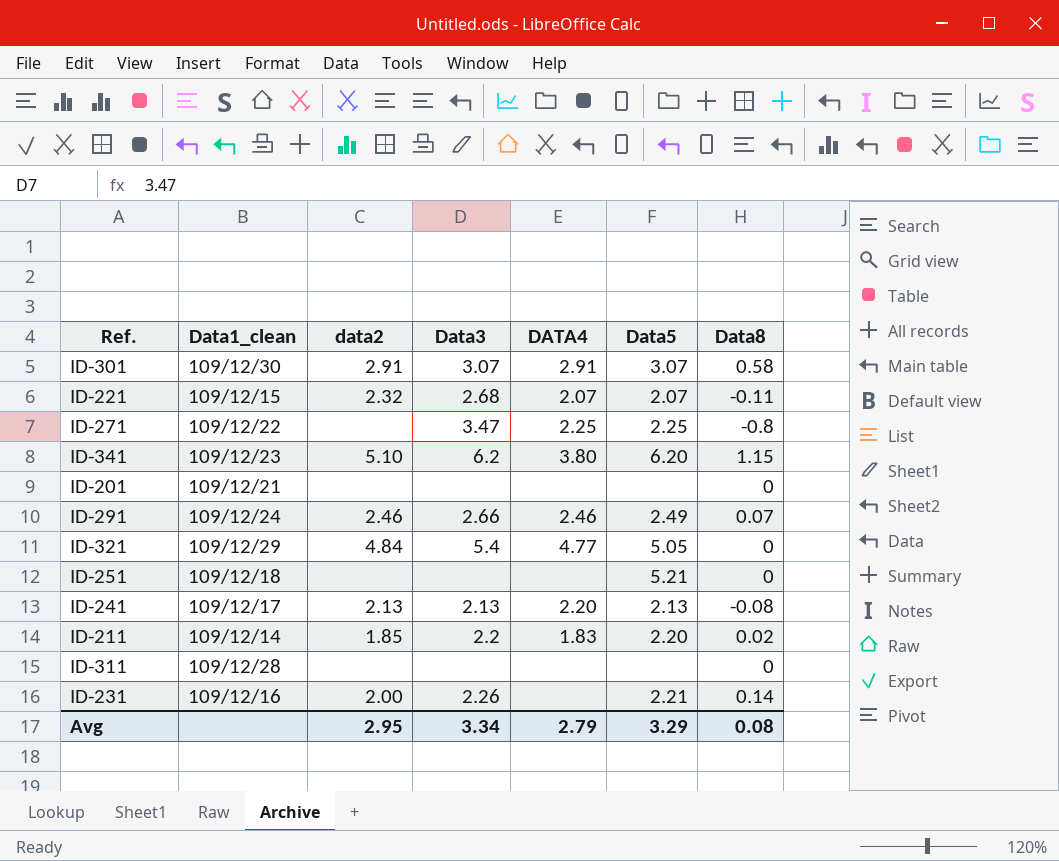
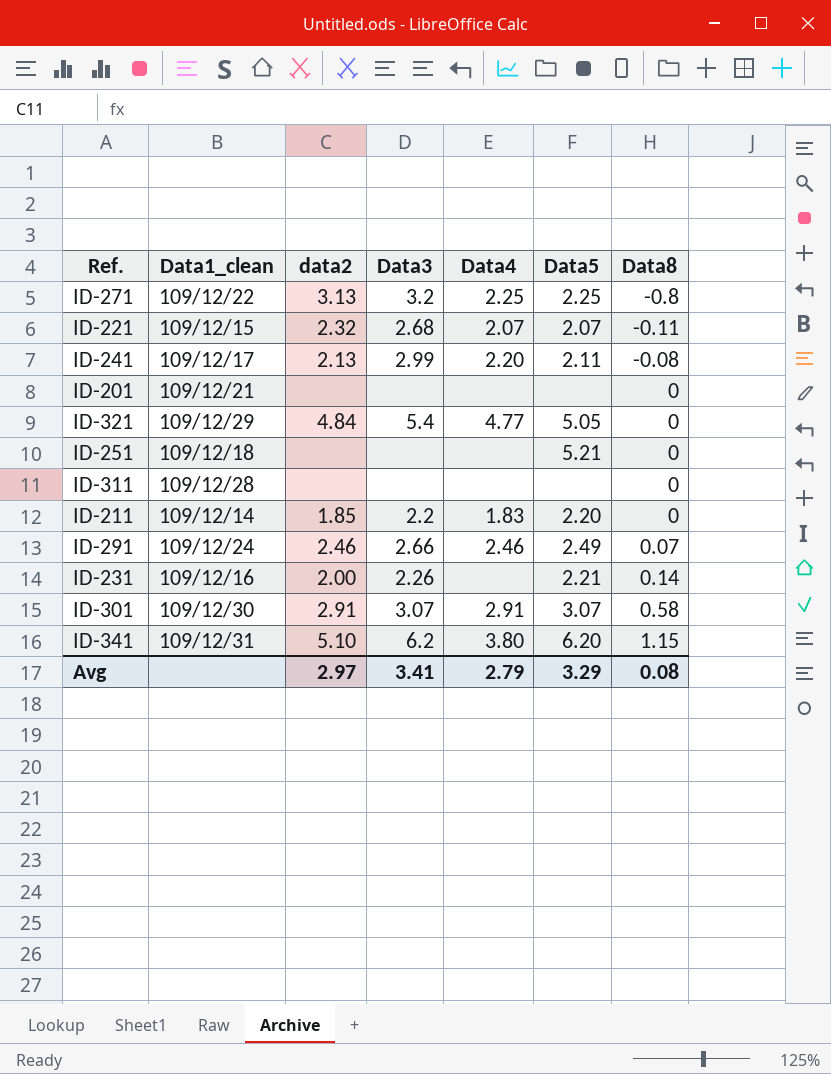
row order: none -> Data8 ascending
column name: DATA4 -> Data4
ID-271 | data2: none -> 3.13
ID-271 | Data3: 3.47 -> 3.2
ID-241 | Data3: 2.13 -> 2.99
ID-241 | Data5: 2.13 -> 2.11
ID-211 | Data8: 0.02 -> 0
ID-341 | Data1_clean: 109/12/23 -> 109/12/31
Avg | data2: 2.95 -> 2.97
Avg | Data3: 3.34 -> 3.41

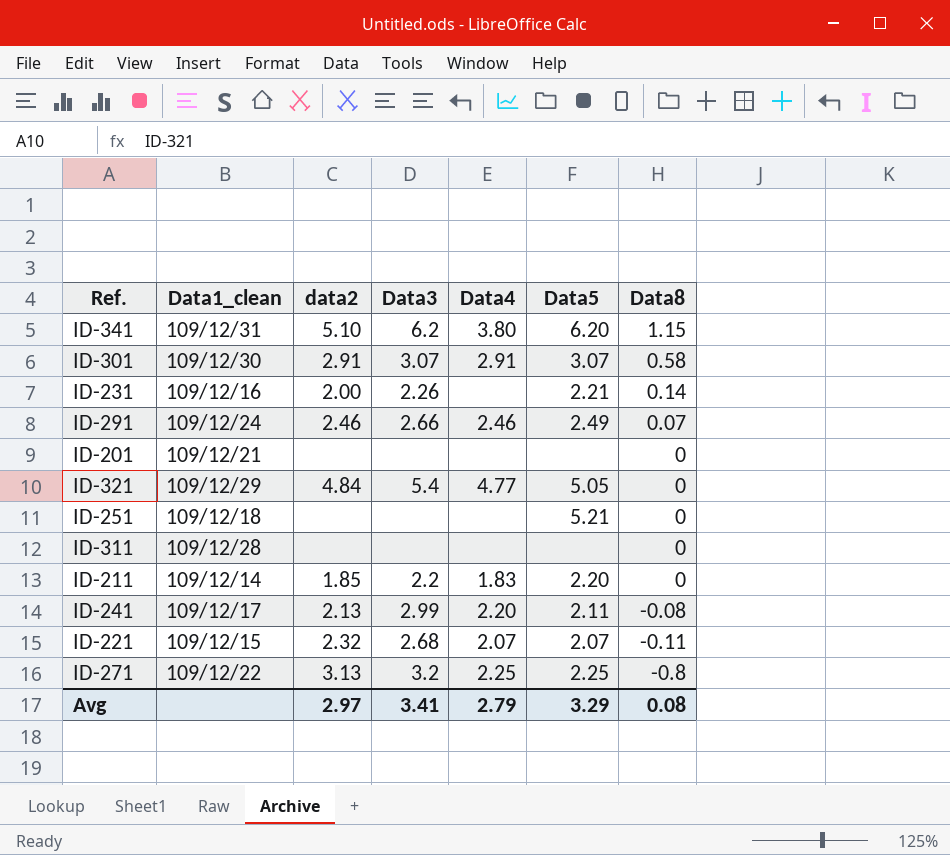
row order: Data8 ascending -> Data8 descending

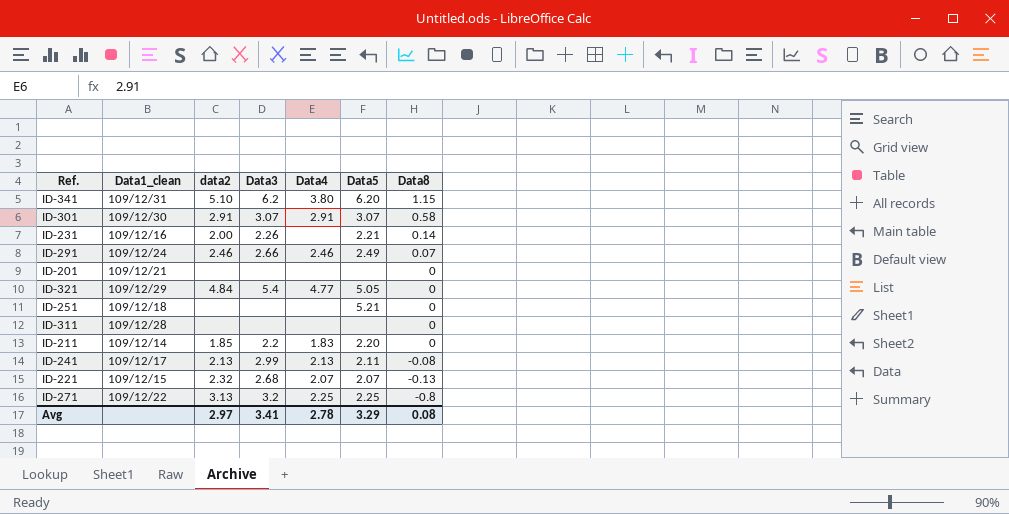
ID-241 | Data4: 2.20 -> 2.13
ID-221 | Data8: -0.11 -> -0.13
Avg | Data4: 2.79 -> 2.78

